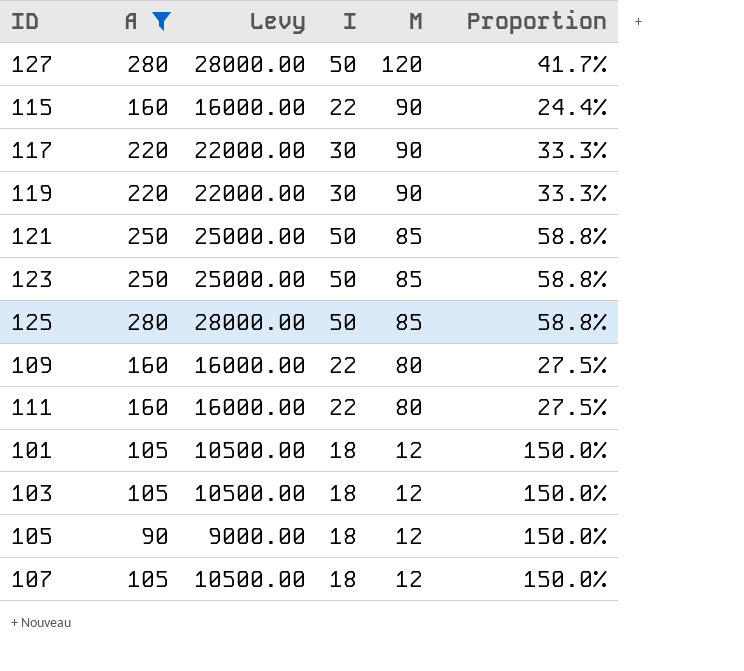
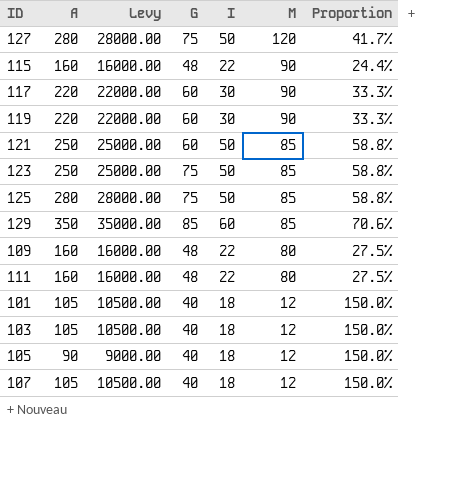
filter: A != 350 -> none
column G | position: none -> 4

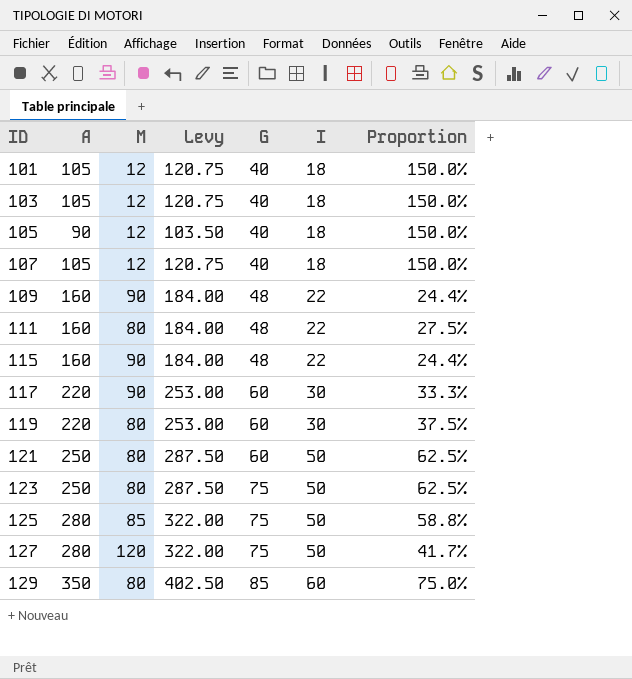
row order: M descending -> ID ascending
column M | position: 6 -> 3
column Levy | formula: [A] * 100 -> [A] * 1.15
109 | M: 80 -> 90
109 | Proportion: 27.5% -> 24.4%
119 | M: 90 -> 80
119 | Proportion: 33.3% -> 37.5%
121 | M: 85 -> 80
121 | Proportion: 58.8% -> 62.5%
123 | M: 85 -> 80
123 | Proportion: 58.8% -> 62.5%
129 | M: 85 -> 80
129 | Proportion: 70.6% -> 75.0%

